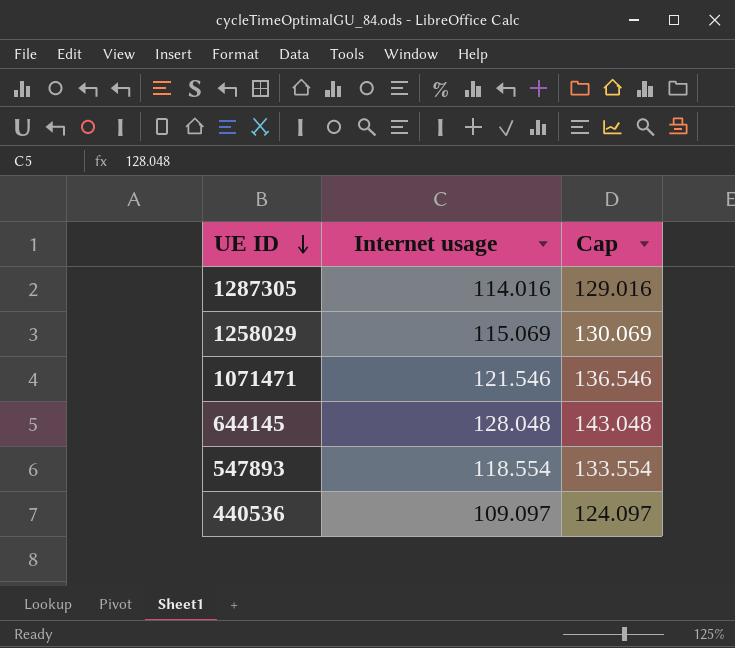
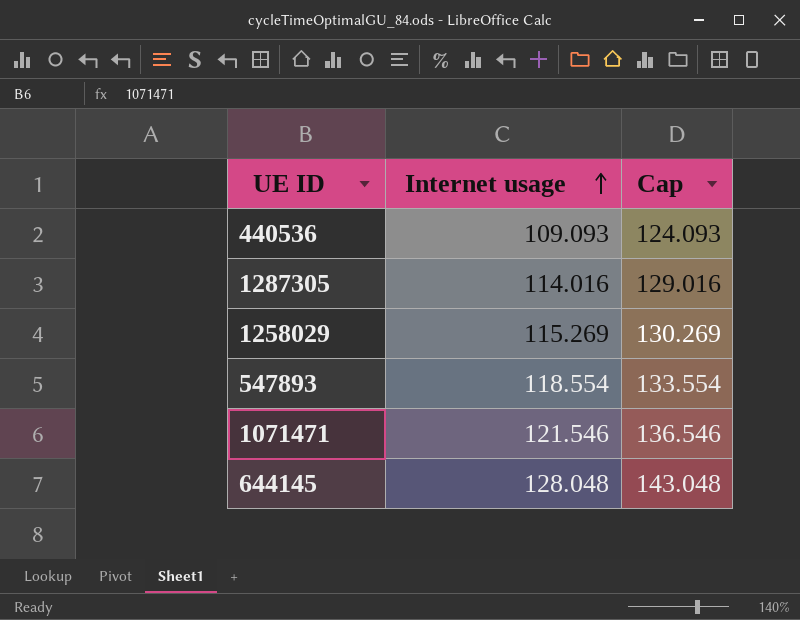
row order: UE ID descending -> Internet usage ascending
440536 | Internet usage: 109.097 -> 109.093
440536 | Cap: 124.097 -> 124.093
1258029 | Internet usage: 115.069 -> 115.269
1258029 | Cap: 130.069 -> 130.269

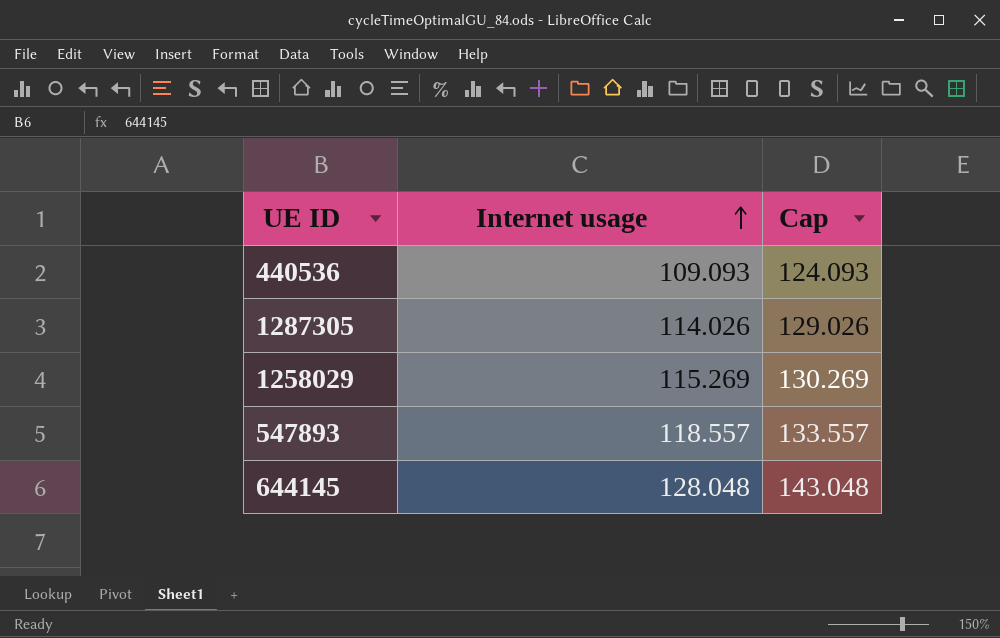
row 1071471: 121.546 | 136.546 -> none
1287305 | Internet usage: 114.016 -> 114.026
1287305 | Cap: 129.016 -> 129.026
547893 | Internet usage: 118.554 -> 118.557
547893 | Cap: 133.554 -> 133.557

